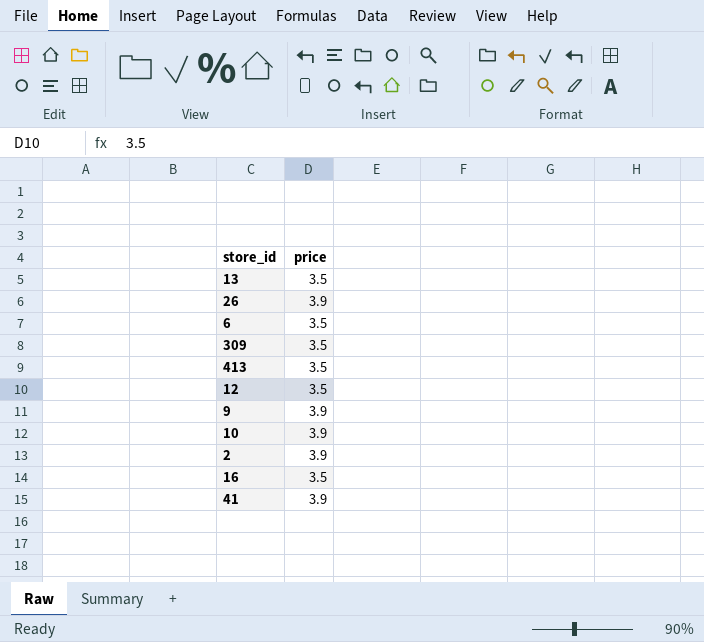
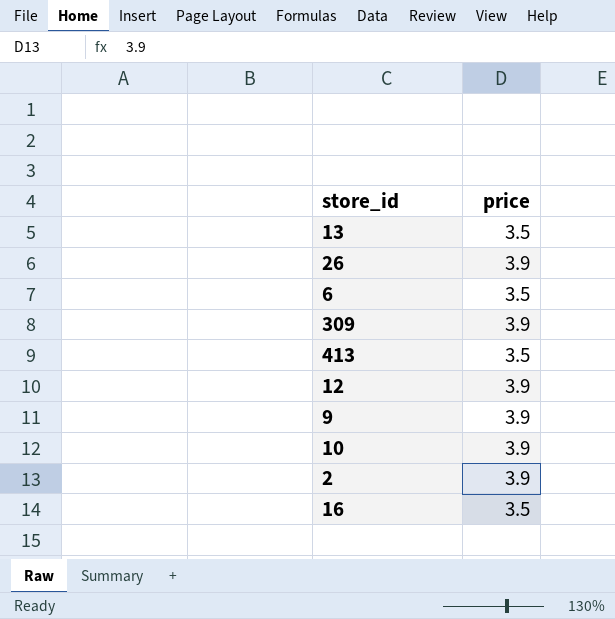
row 41: 3.9 -> none
309 | price: 3.5 -> 3.9
12 | price: 3.5 -> 3.9

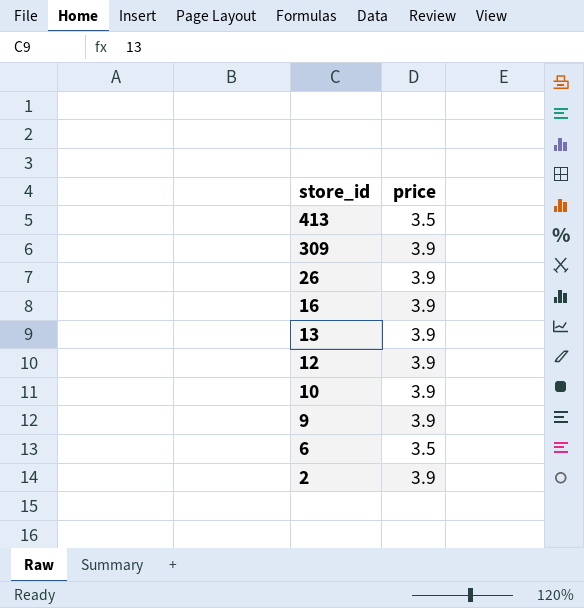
row order: none -> store_id descending
16 | price: 3.5 -> 3.9
13 | price: 3.5 -> 3.9

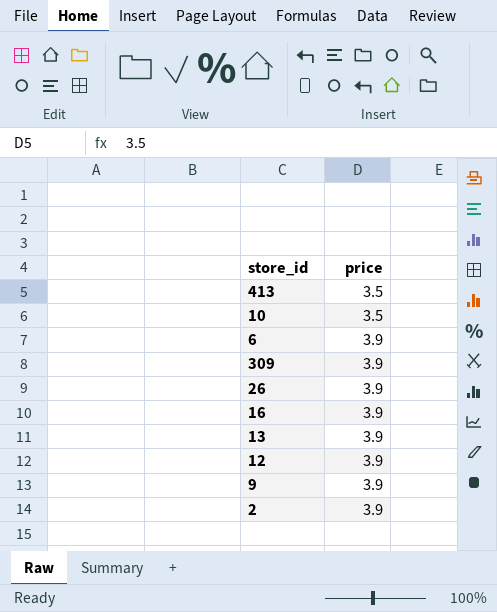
row order: store_id descending -> price ascending
10 | price: 3.9 -> 3.5
6 | price: 3.5 -> 3.9

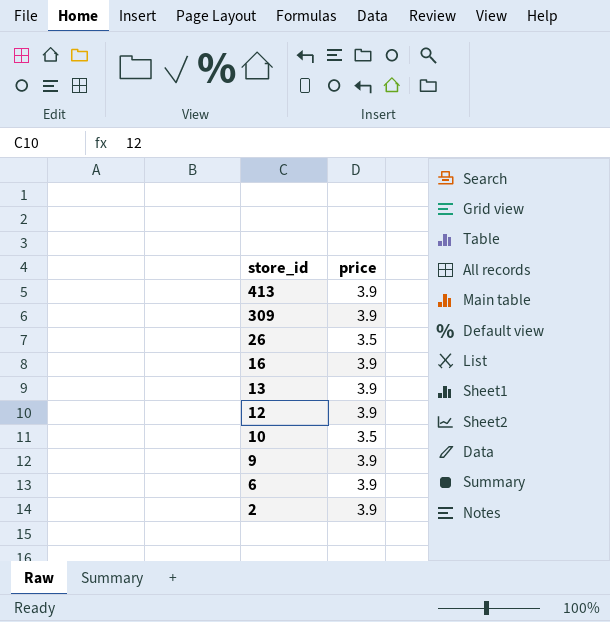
row order: price ascending -> store_id descending
413 | price: 3.5 -> 3.9
26 | price: 3.9 -> 3.5

